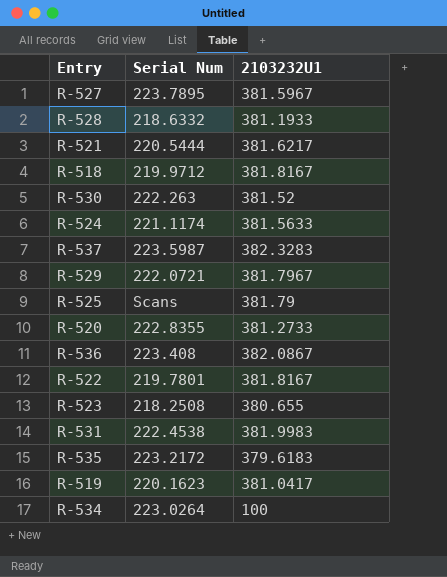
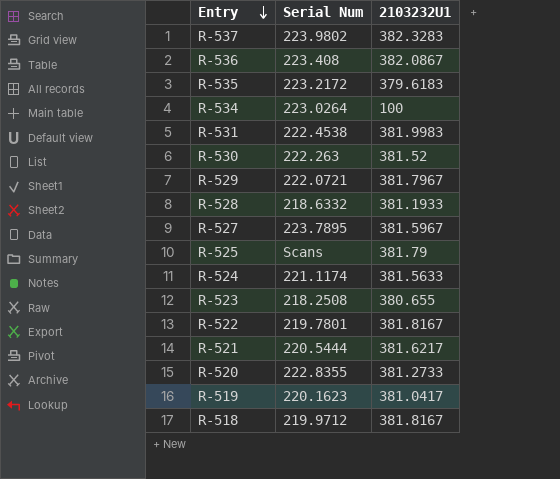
row order: none -> Entry descending
R-537 | Serial Num: 223.5987 -> 223.9802

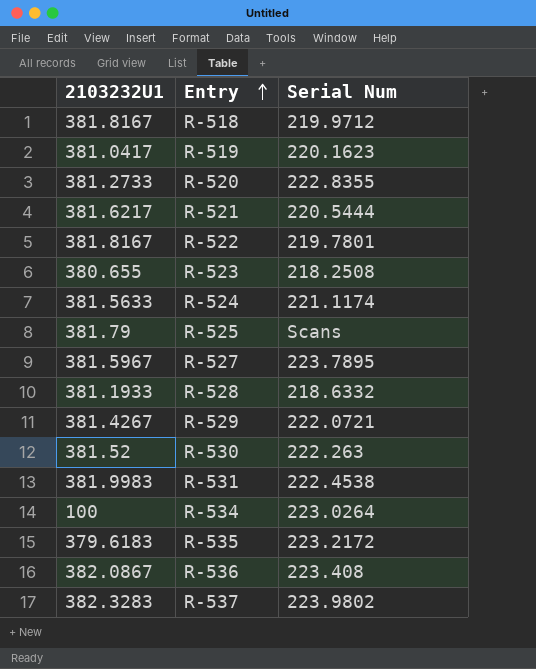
row order: Entry descending -> Entry ascending
column 2103232U1 | position: 3 -> 1
R-529 | 2103232U1: 381.7967 -> 381.4267

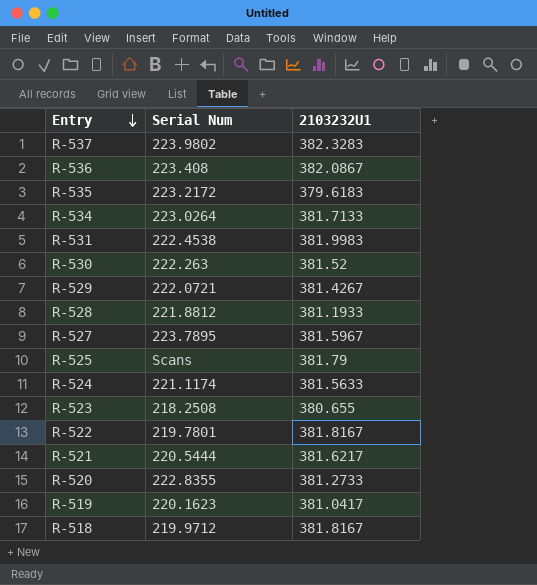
row order: Entry ascending -> Entry descending
column 2103232U1 | position: 1 -> 3
R-534 | 2103232U1: 100 -> 381.7133
R-528 | Serial Num: 218.6332 -> 221.8812

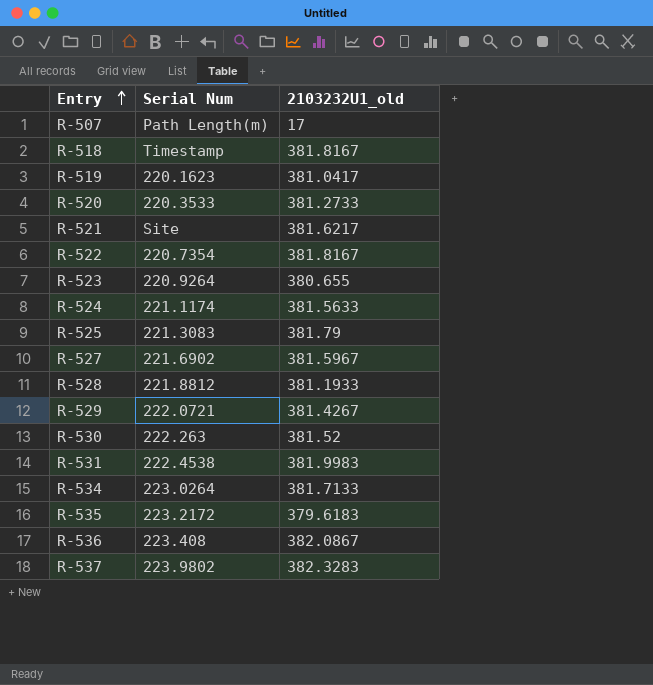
row order: Entry descending -> Entry ascending
column name: 2103232U1 -> 2103232U1_old
row R-507: none -> Path Length(m) | 17
R-518 | Serial Num: 219.9712 -> Timestamp
R-520 | Serial Num: 222.8355 -> 220.3533
R-521 | Serial Num: 220.5444 -> Site
R-522 | Serial Num: 219.7801 -> 220.7354
R-523 | Serial Num: 218.2508 -> 220.9264
R-525 | Serial Num: Scans -> 221.3083
R-527 | Serial Num: 223.7895 -> 221.6902

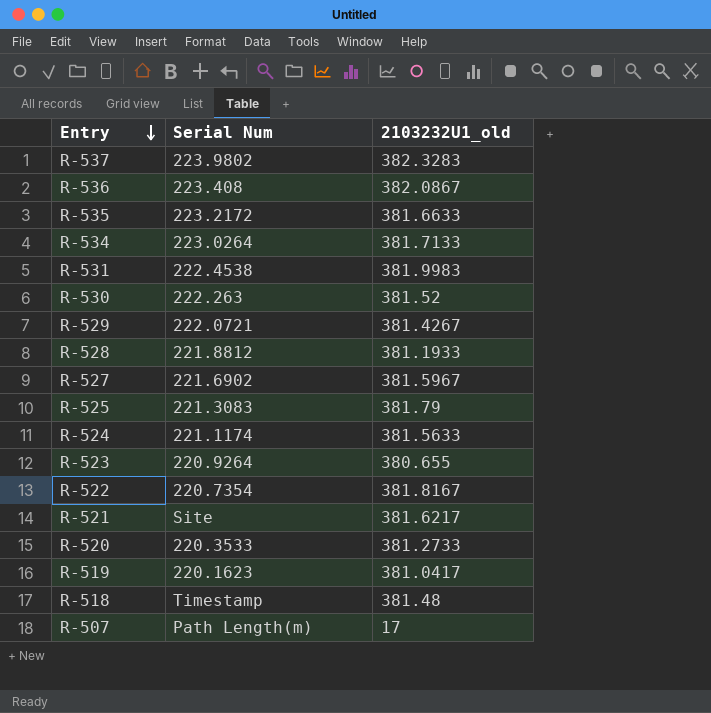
row order: Entry ascending -> Entry descending
R-535 | 2103232U1_old: 379.6183 -> 381.6633
R-518 | 2103232U1_old: 381.8167 -> 381.48

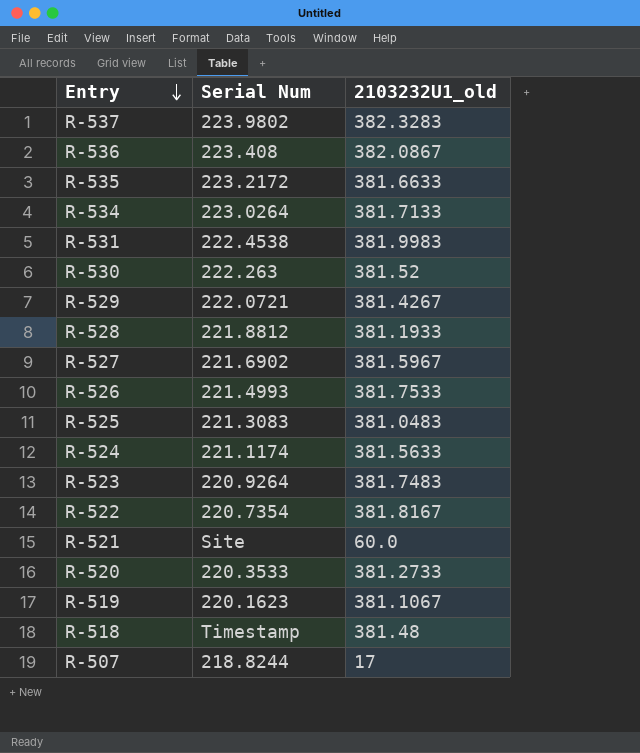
row R-526: none -> 221.4993 | 381.7533
R-525 | 2103232U1_old: 381.79 -> 381.0483
R-523 | 2103232U1_old: 380.655 -> 381.7483
R-521 | 2103232U1_old: 381.6217 -> 60.0
R-519 | 2103232U1_old: 381.0417 -> 381.1067
R-507 | Serial Num: Path Length(m) -> 218.8244

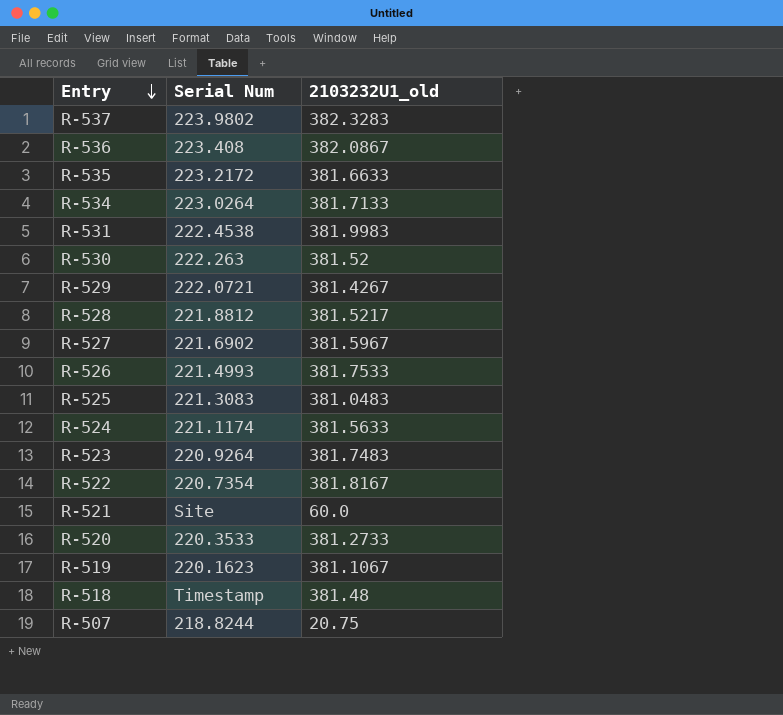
R-528 | 2103232U1_old: 381.1933 -> 381.5217
R-507 | 2103232U1_old: 17 -> 20.75

